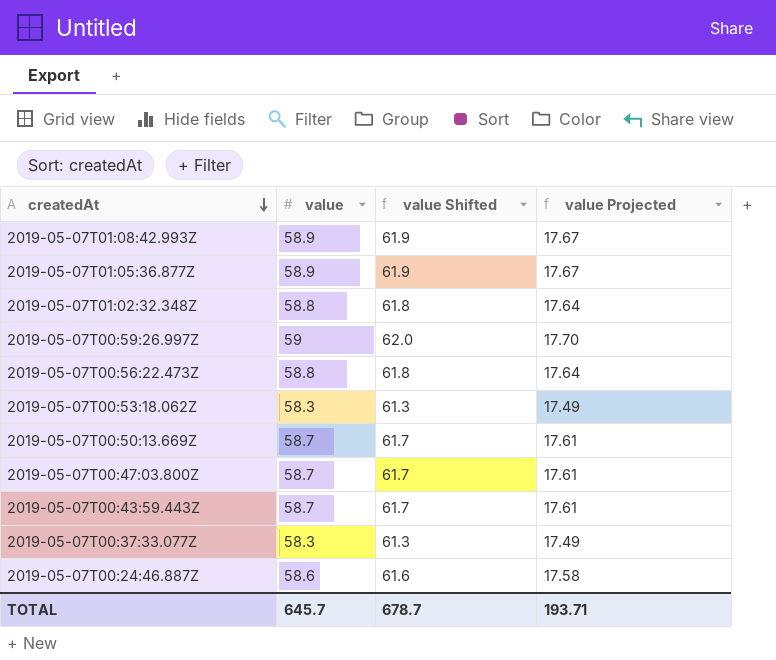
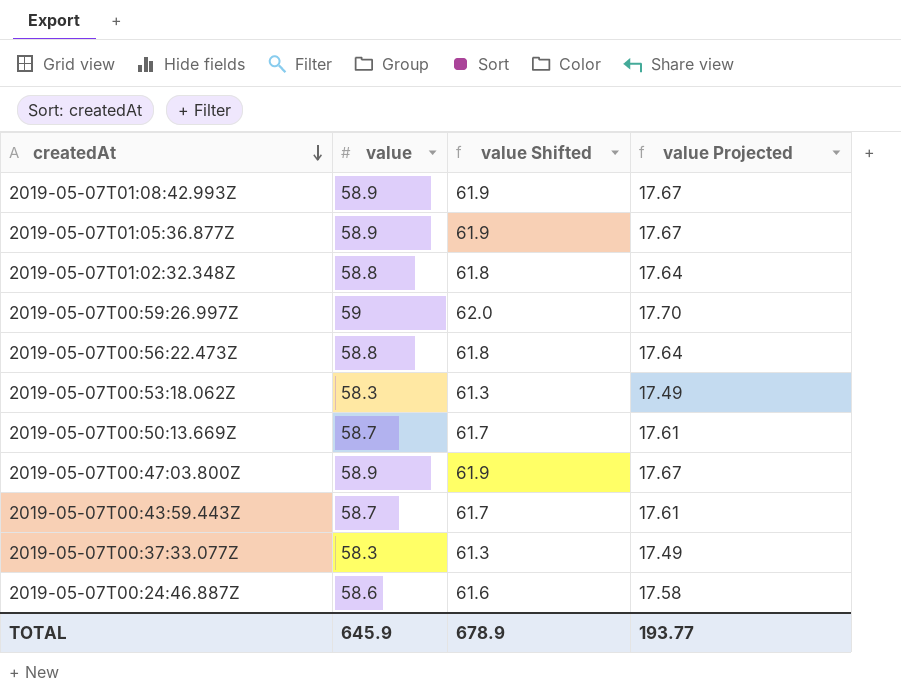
2019-05-07T00:47:03.800Z | value: 58.7 -> 58.9
2019-05-07T00:47:03.800Z | value Shifted: 61.7 -> 61.9
2019-05-07T00:47:03.800Z | value Projected: 17.61 -> 17.67
TOTAL | value: 645.7 -> 645.9
TOTAL | value Shifted: 678.7 -> 678.9
TOTAL | value Projected: 193.71 -> 193.77

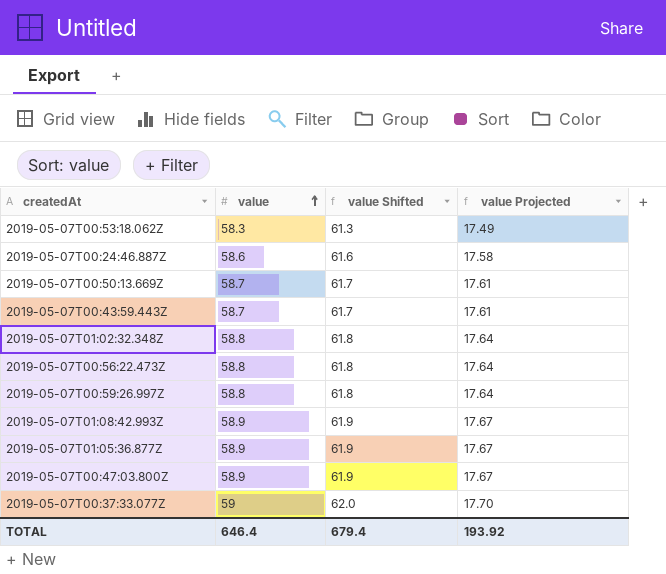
row order: createdAt descending -> value ascending
2019-05-07T00:59:26.997Z | value: 59 -> 58.8
2019-05-07T00:59:26.997Z | value Shifted: 62.0 -> 61.8
2019-05-07T00:59:26.997Z | value Projected: 17.70 -> 17.64
2019-05-07T00:37:33.077Z | value: 58.3 -> 59
2019-05-07T00:37:33.077Z | value Shifted: 61.3 -> 62.0
2019-05-07T00:37:33.077Z | value Projected: 17.49 -> 17.70
TOTAL | value: 645.9 -> 646.4
TOTAL | value Shifted: 678.9 -> 679.4
TOTAL | value Projected: 193.77 -> 193.92

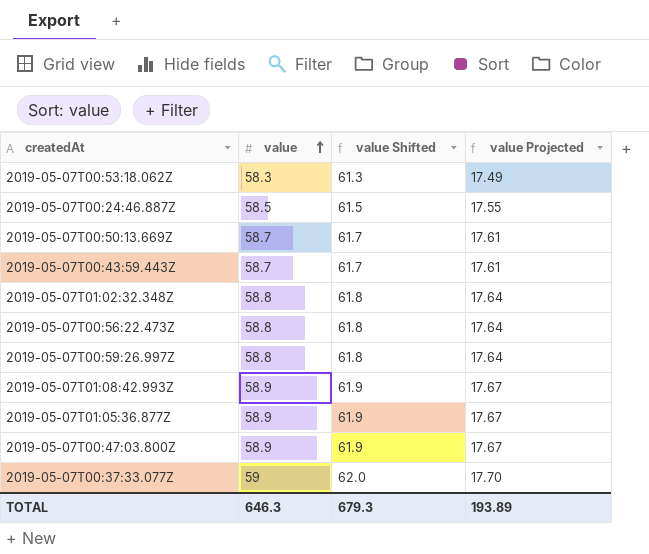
2019-05-07T00:24:46.887Z | value: 58.6 -> 58.5
2019-05-07T00:24:46.887Z | value Shifted: 61.6 -> 61.5
2019-05-07T00:24:46.887Z | value Projected: 17.58 -> 17.55
TOTAL | value: 646.4 -> 646.3
TOTAL | value Shifted: 679.4 -> 679.3
TOTAL | value Projected: 193.92 -> 193.89

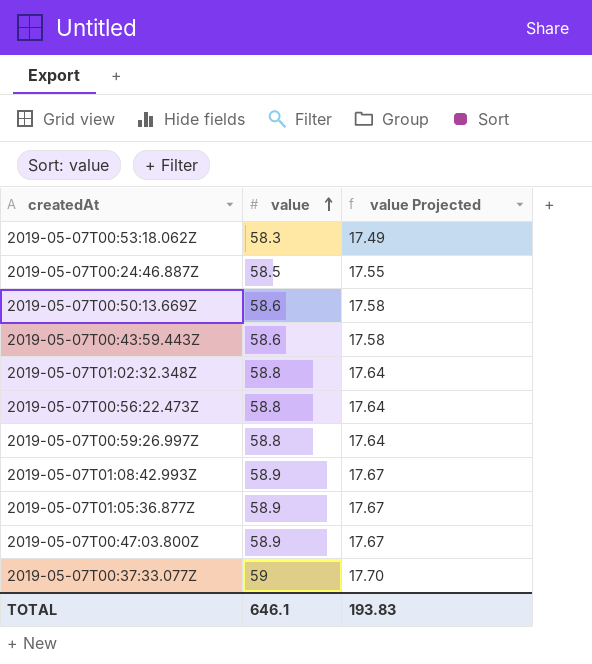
column value Shifted | formula: [value] + 3 -> none
2019-05-07T00:50:13.669Z | value: 58.7 -> 58.6
2019-05-07T00:50:13.669Z | value Projected: 17.61 -> 17.58
2019-05-07T00:43:59.443Z | value: 58.7 -> 58.6
2019-05-07T00:43:59.443Z | value Projected: 17.61 -> 17.58
TOTAL | value: 646.3 -> 646.1
TOTAL | value Projected: 193.89 -> 193.83

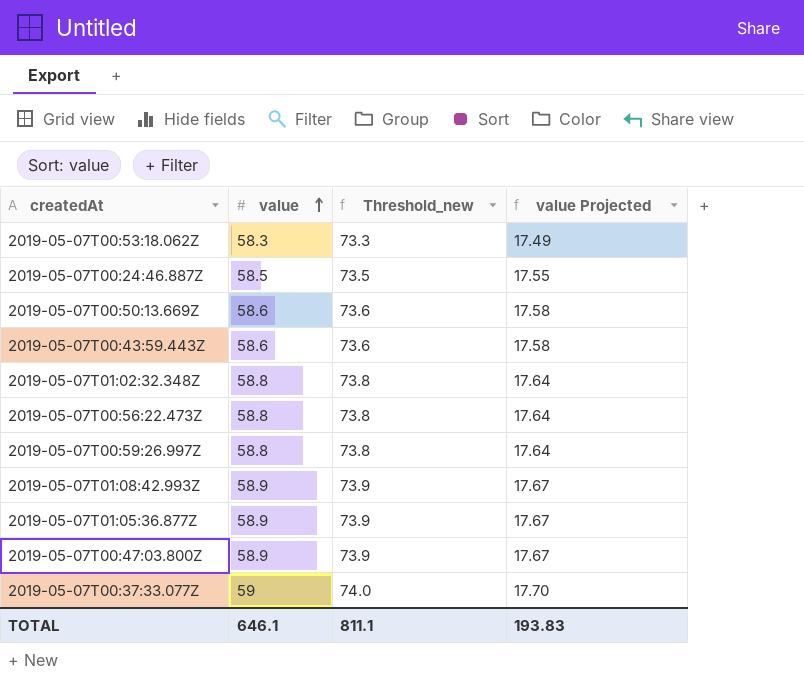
column Threshold_new | formula: none -> [value] + 15

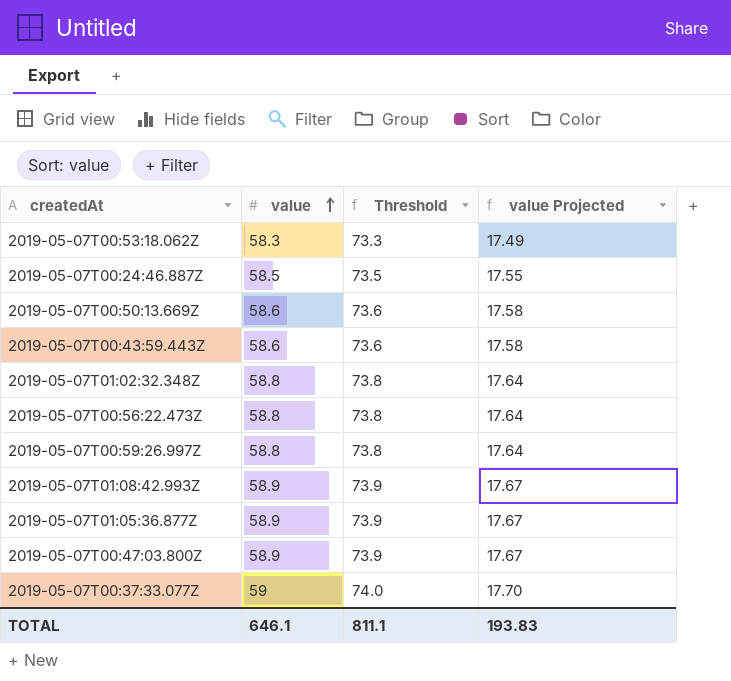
column name: Threshold_new -> Threshold

